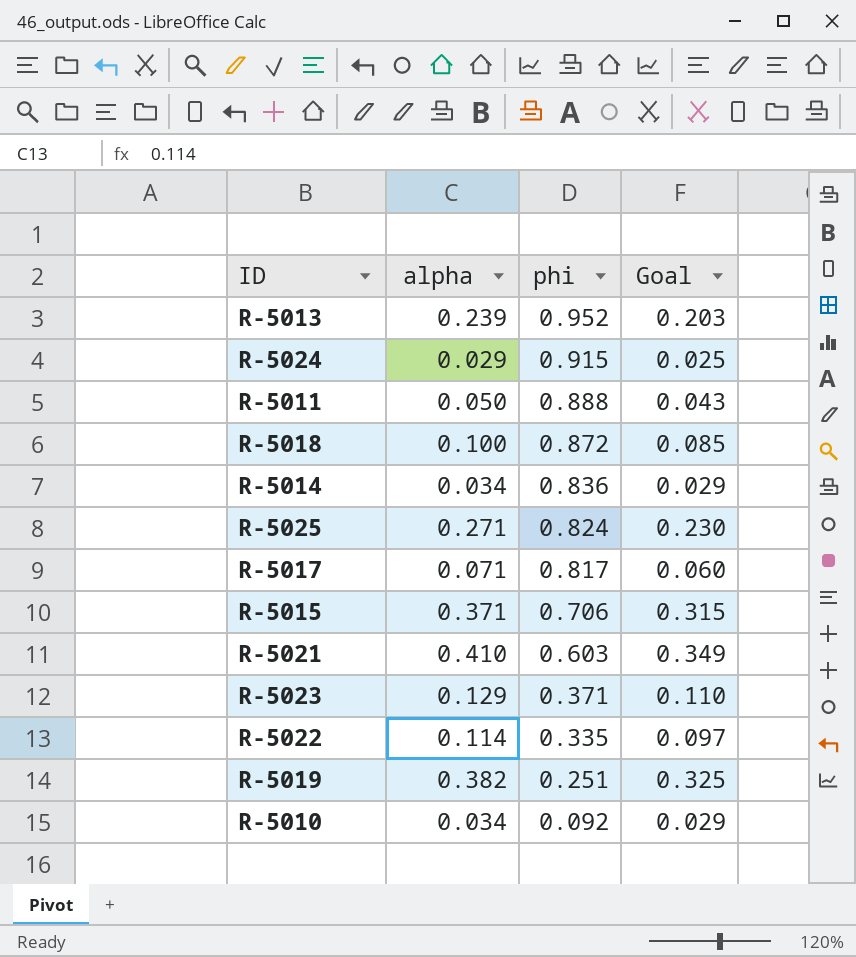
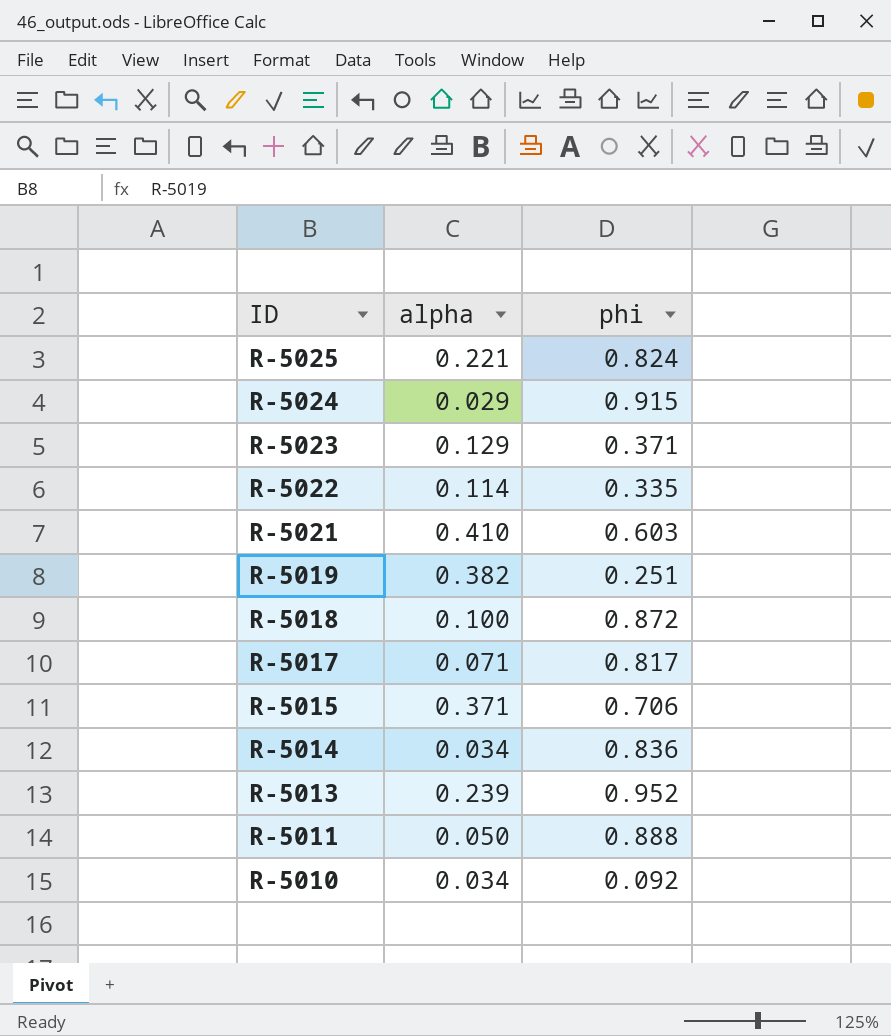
row order: phi descending -> ID descending
column Goal | formula: [alpha] * 0.85 -> none
R-5025 | alpha: 0.271 -> 0.221

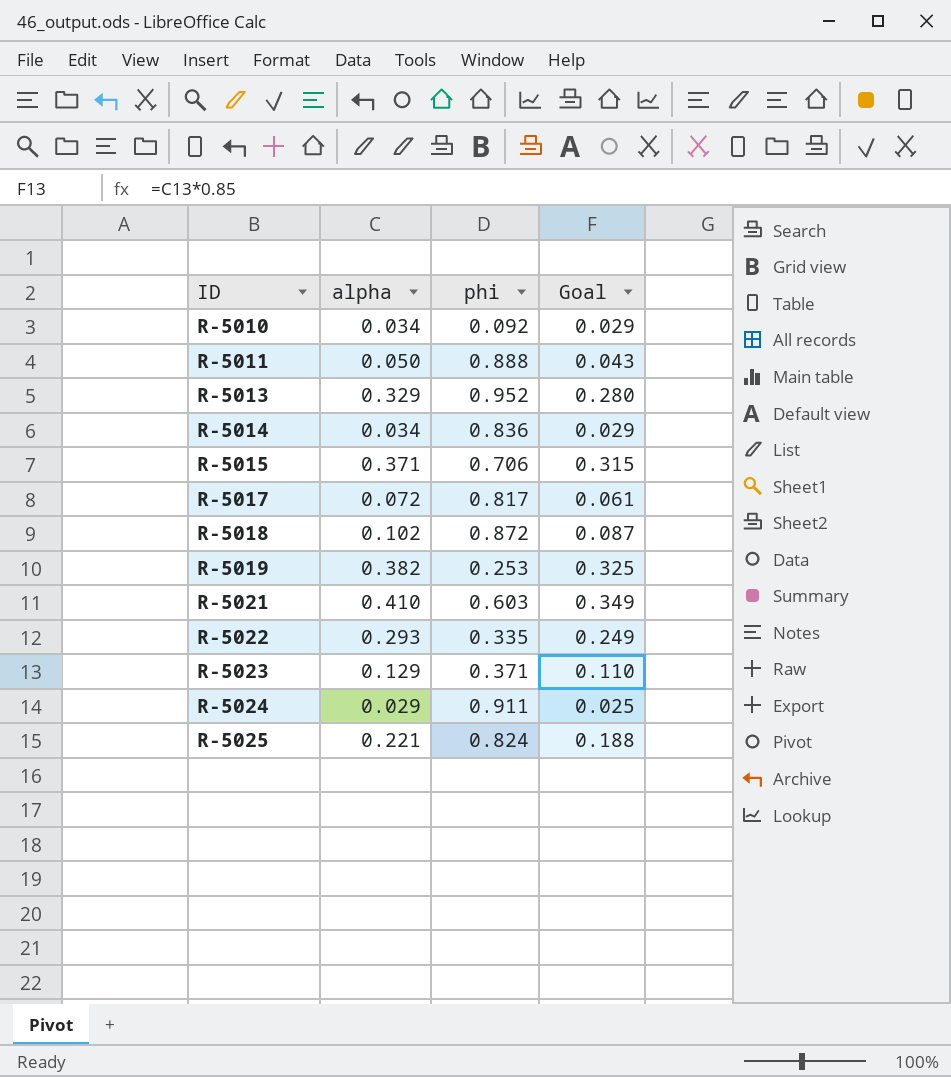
row order: ID descending -> ID ascending
column Goal | formula: none -> [alpha] * 0.85
R-5013 | alpha: 0.239 -> 0.329
R-5017 | alpha: 0.071 -> 0.072
R-5018 | alpha: 0.100 -> 0.102
R-5019 | phi: 0.251 -> 0.253
R-5022 | alpha: 0.114 -> 0.293
R-5024 | phi: 0.915 -> 0.911

